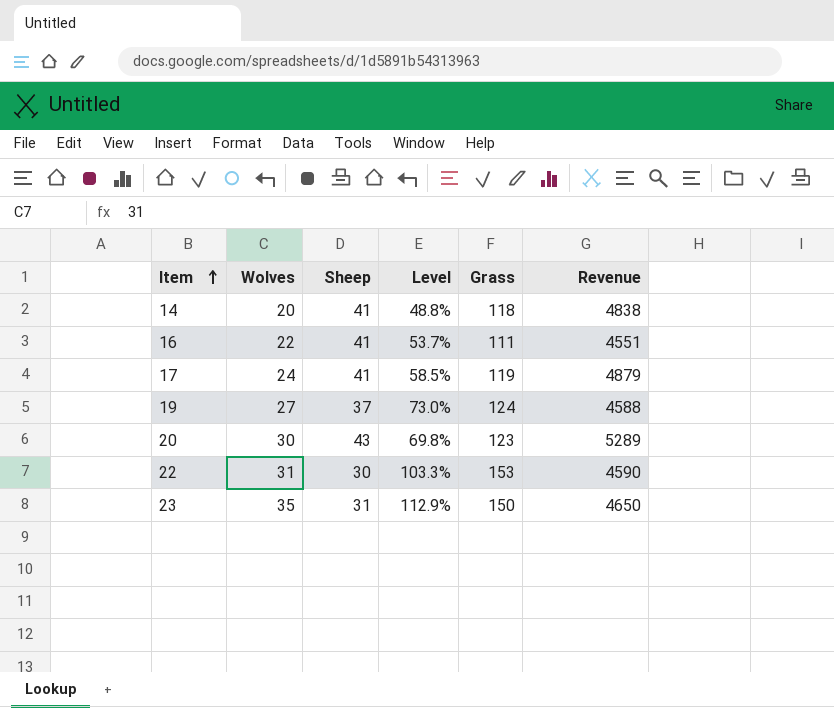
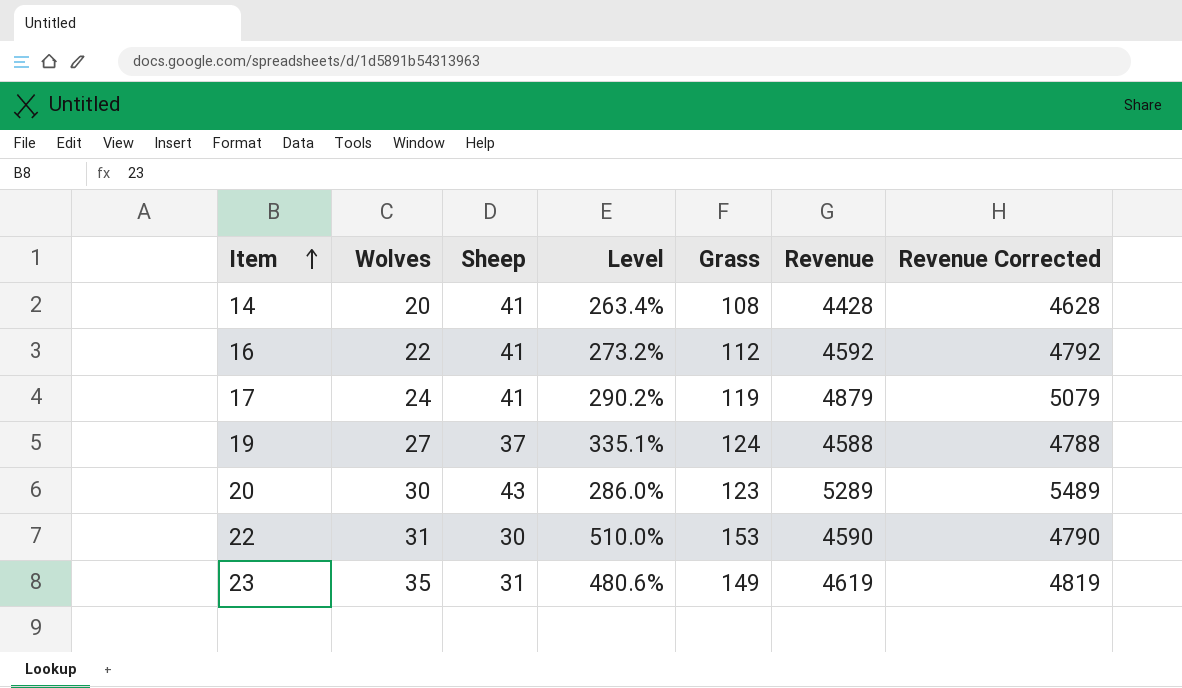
column Level | formula: [Wolves] / [Sheep] -> [Grass] / [Sheep]
column Revenue Corrected | formula: none -> [Revenue] + 200
14 | Grass: 118 -> 108
14 | Revenue: 4838 -> 4428
16 | Grass: 111 -> 112
16 | Revenue: 4551 -> 4592
23 | Grass: 150 -> 149
23 | Revenue: 4650 -> 4619

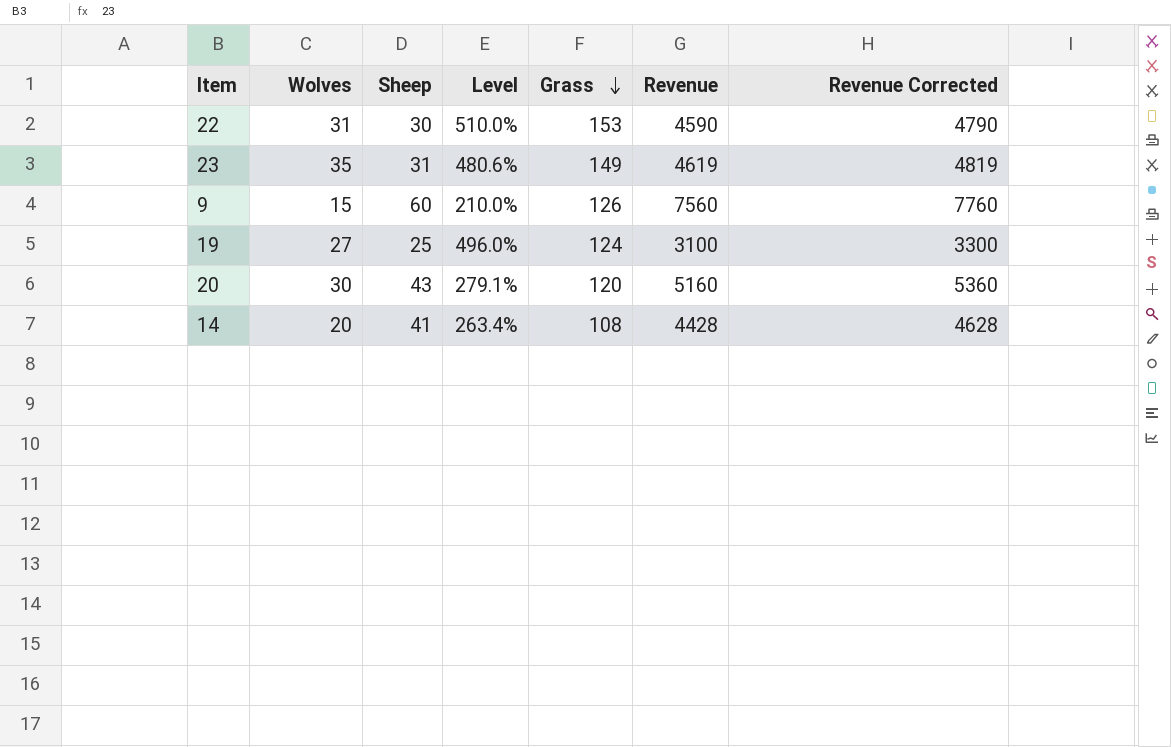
row order: Item ascending -> Grass descending
row 16: 22 | 41 | 273.2% | 112 | 4592 | 4792 -> none
row 17: 24 | 41 | 290.2% | 119 | 4879 | 5079 -> none
row 9: none -> 15 | 60 | 210.0% | 126 | 7560 | 7760
19 | Sheep: 37 -> 25
19 | Level: 335.1% -> 496.0%
19 | Revenue: 4588 -> 3100
19 | Revenue Corrected: 4788 -> 3300
20 | Level: 286.0% -> 279.1%
20 | Grass: 123 -> 120
20 | Revenue: 5289 -> 5160
20 | Revenue Corrected: 5489 -> 5360

